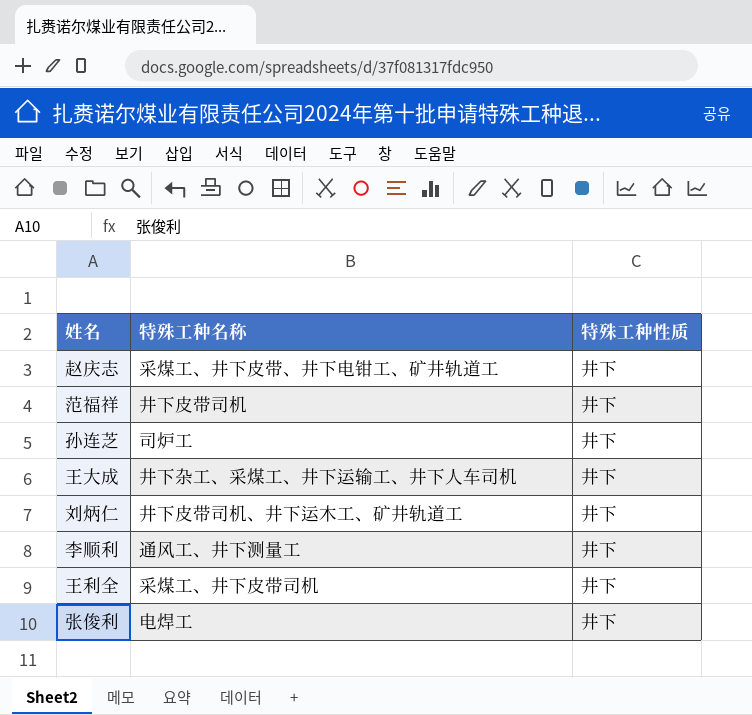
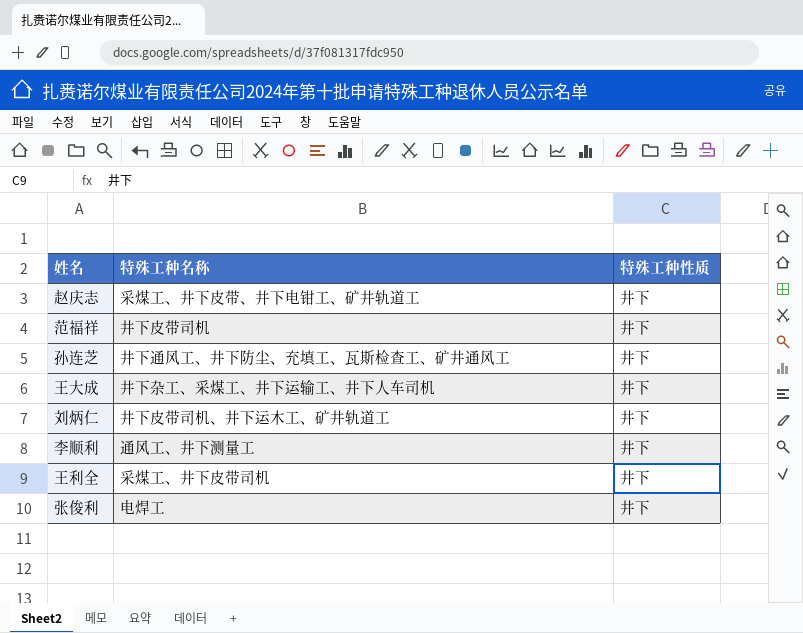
孙连芝 | 特殊工种名称: 司炉工 -> 井下通风工、井下防尘、充填工、瓦斯检查工、矿井通风工

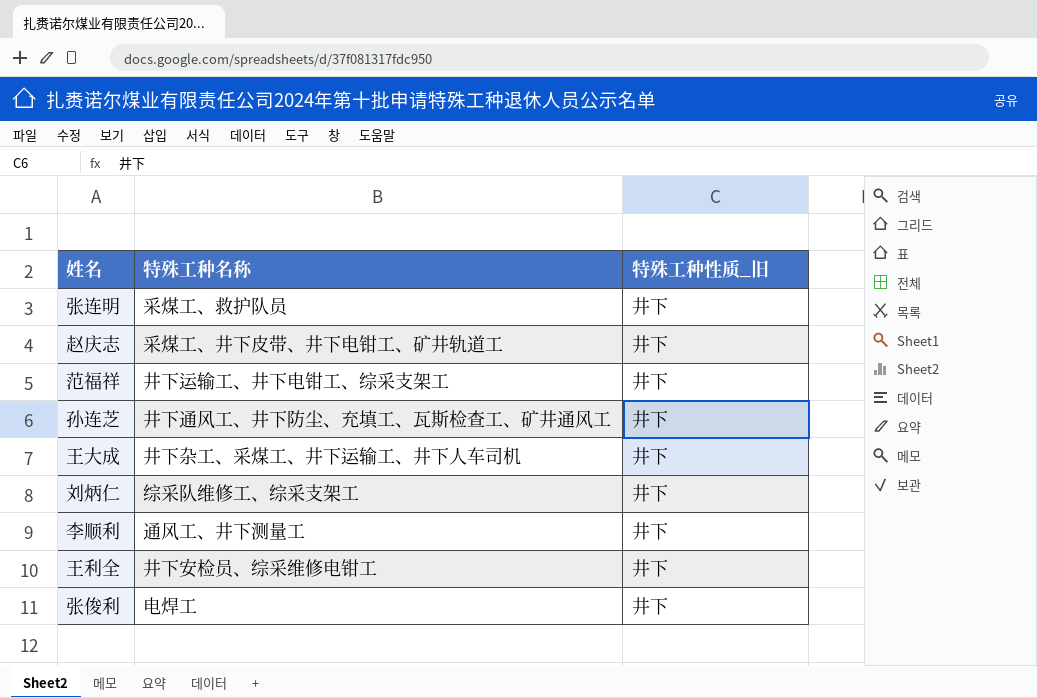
column name: 特殊工种性质 -> 特殊工种性质_旧
row 张连明: none -> 采煤工、救护队员 | 井下
范福祥 | 特殊工种名称: 井下皮带司机 -> 井下运输工、井下电钳工、综采支架工
刘炳仁 | 特殊工种名称: 井下皮带司机、井下运木工、矿井轨道工 -> 综采队维修工、综采支架工
王利全 | 特殊工种名称: 采煤工、井下皮带司机 -> 井下安检员、综采维修电钳工

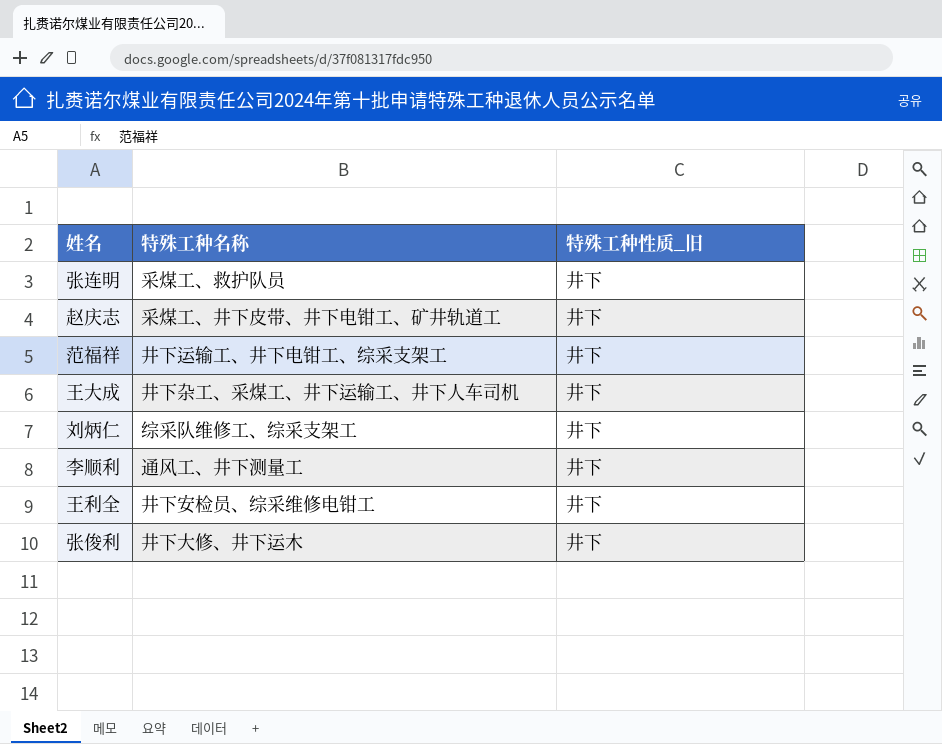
row 孙连芝: 井下通风工、井下防尘、充填工、瓦斯检查工、矿井通风工 | 井下 -> none
张俊利 | 特殊工种名称: 电焊工 -> 井下大修、井下运木

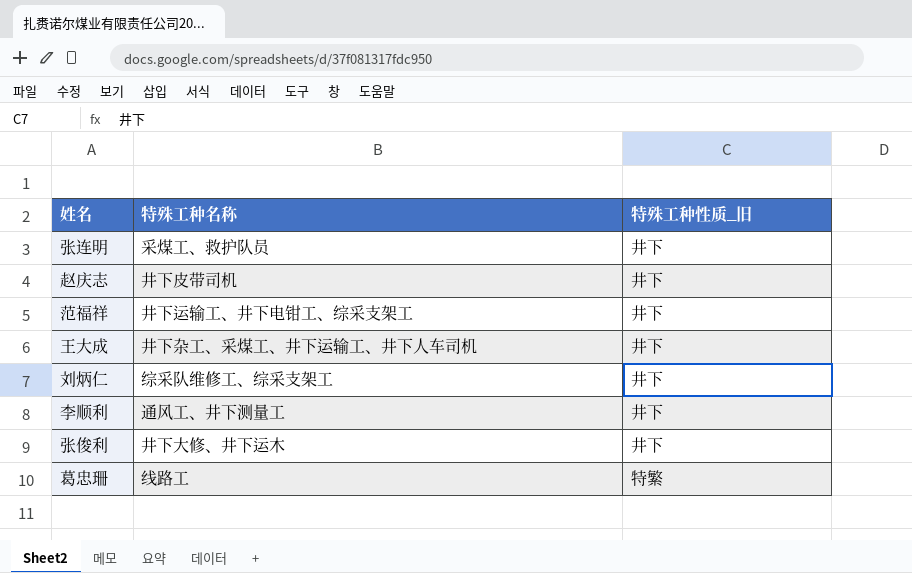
row 王利全: 井下安检员、综采维修电钳工 | 井下 -> none
赵庆志 | 特殊工种名称: 采煤工、井下皮带、井下电钳工、矿井轨道工 -> 井下皮带司机
row 葛忠珊: none -> 线路工 | 特繁

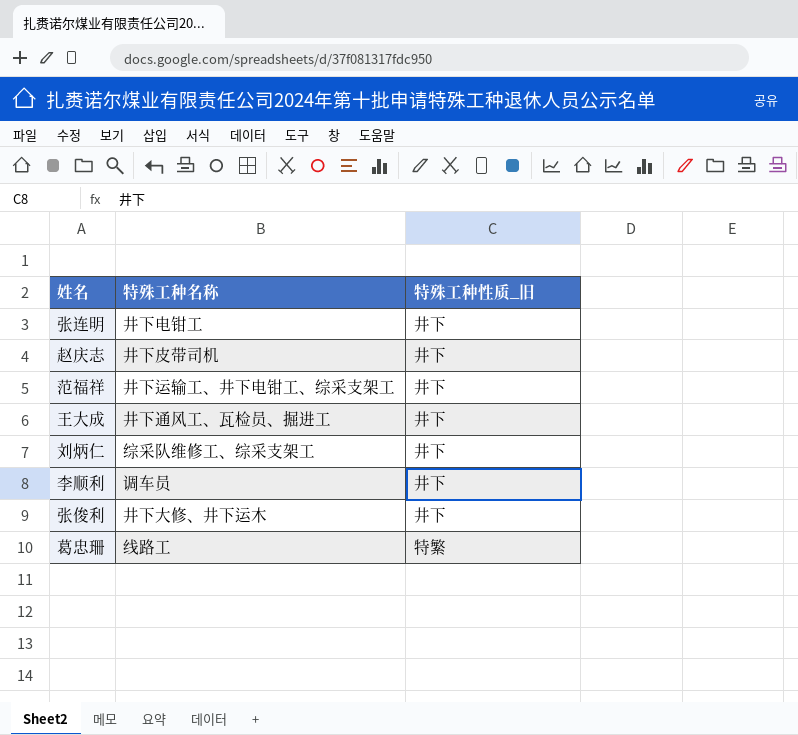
张连明 | 特殊工种名称: 采煤工、救护队员 -> 井下电钳工
王大成 | 特殊工种名称: 井下杂工、采煤工、井下运输工、井下人车司机 -> 井下通风工、瓦检员、掘进工
李顺利 | 特殊工种名称: 通风工、井下测量工 -> 调车员

